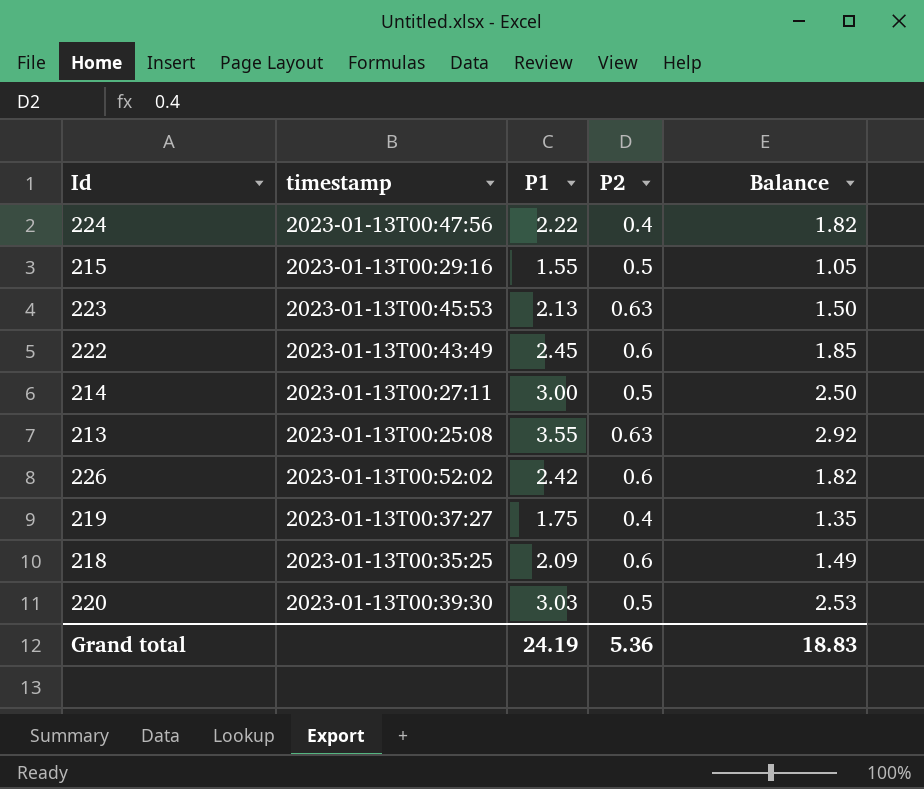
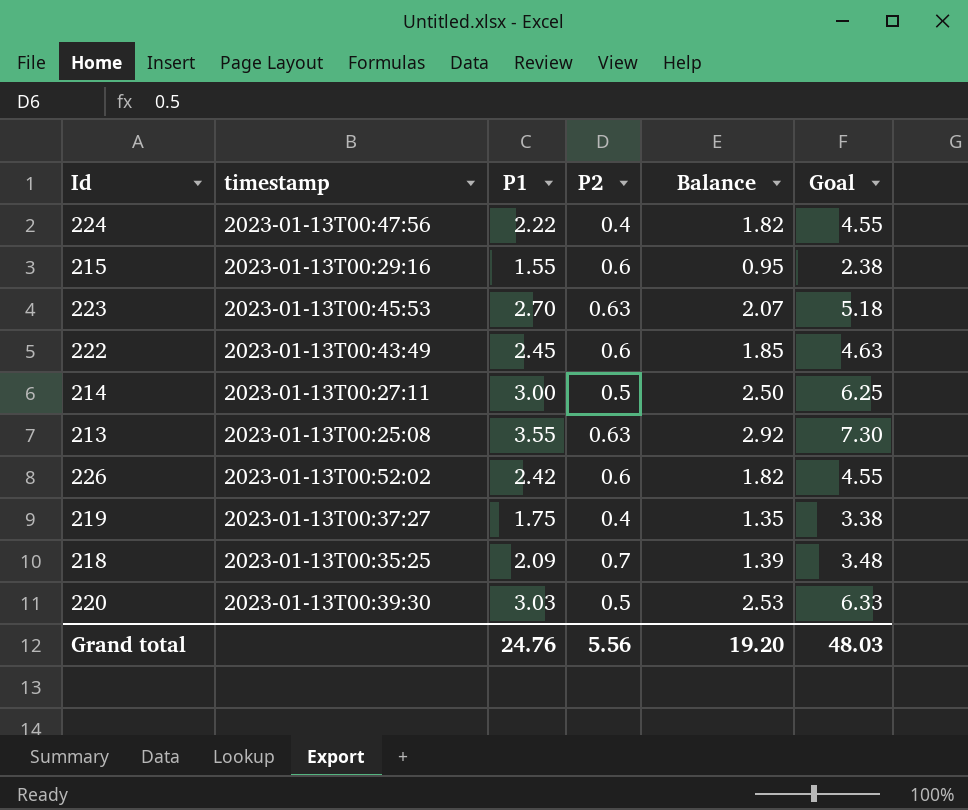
column Goal | formula: none -> [Balance] * 2.5
215 | P2: 0.5 -> 0.6
215 | Balance: 1.05 -> 0.95
223 | P1: 2.13 -> 2.70
223 | Balance: 1.50 -> 2.07
218 | P2: 0.6 -> 0.7
218 | Balance: 1.49 -> 1.39
Grand total | P1: 24.19 -> 24.76
Grand total | P2: 5.36 -> 5.56
Grand total | Balance: 18.83 -> 19.20

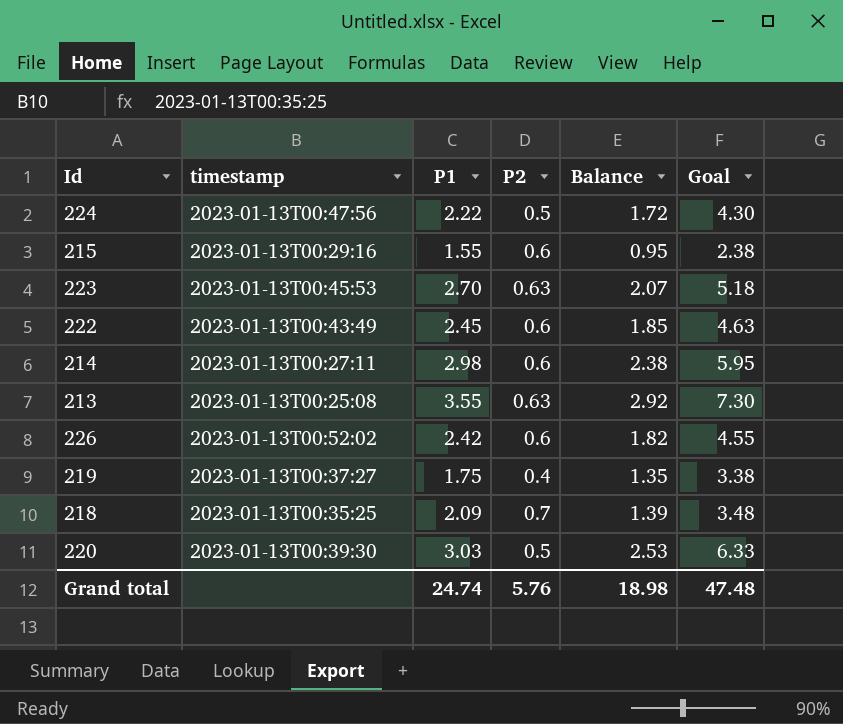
224 | P2: 0.4 -> 0.5
224 | Balance: 1.82 -> 1.72
224 | Goal: 4.55 -> 4.30
214 | P1: 3.00 -> 2.98
214 | P2: 0.5 -> 0.6
214 | Balance: 2.50 -> 2.38
214 | Goal: 6.25 -> 5.95
Grand total | P1: 24.76 -> 24.74
Grand total | P2: 5.56 -> 5.76
Grand total | Balance: 19.20 -> 18.98
Grand total | Goal: 48.03 -> 47.48

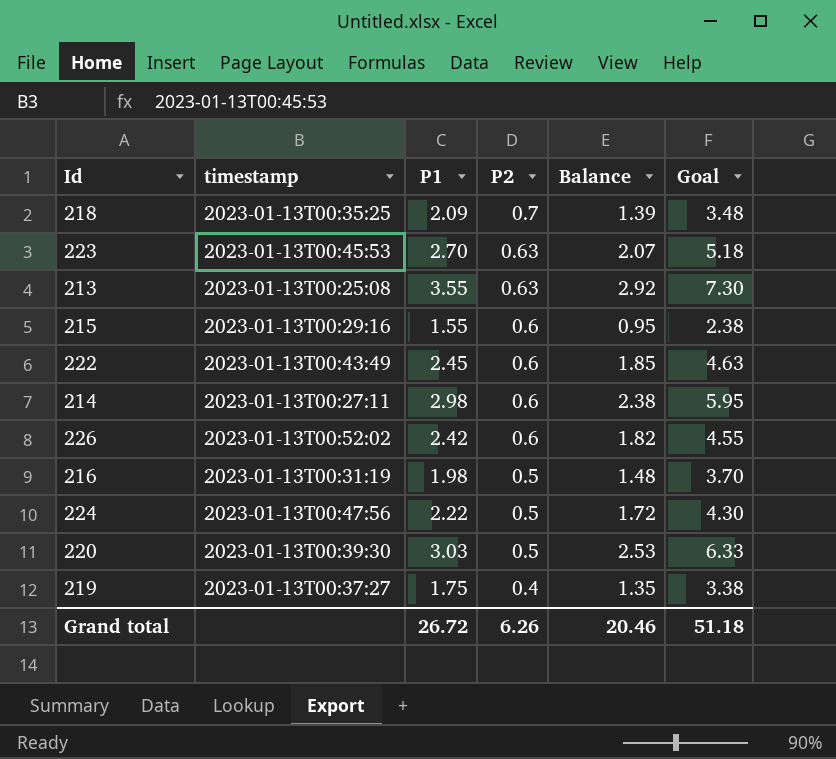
row order: none -> P2 descending
row 216: none -> 2023-01-13T00:31:19 | 1.98 | 0.5 | 1.48 | 3.70
Grand total | P1: 24.74 -> 26.72
Grand total | P2: 5.76 -> 6.26
Grand total | Balance: 18.98 -> 20.46
Grand total | Goal: 47.48 -> 51.18

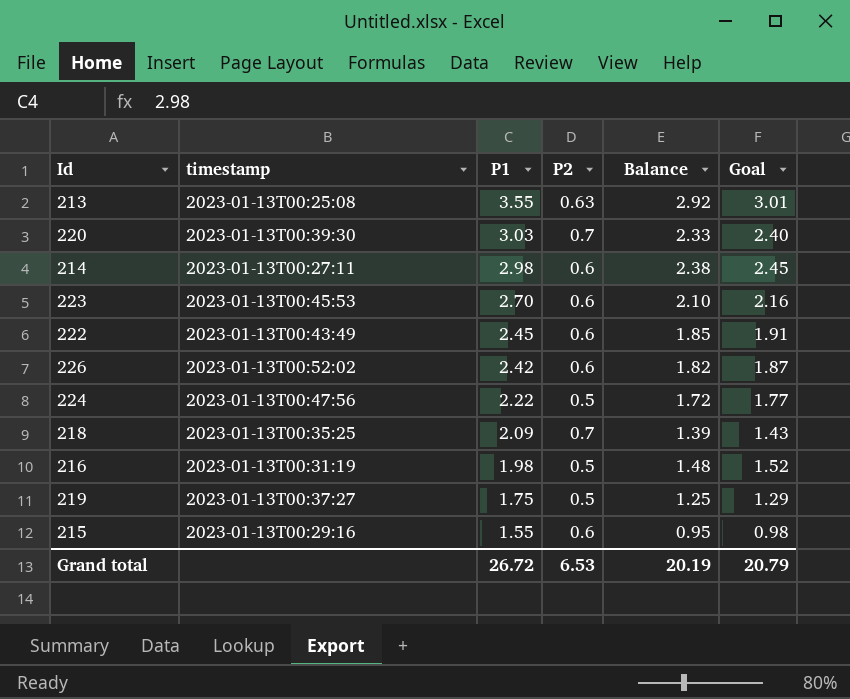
row order: P2 descending -> P1 descending
column Goal | formula: [Balance] * 2.5 -> [Balance] * 1.03
220 | P2: 0.5 -> 0.7
220 | Balance: 2.53 -> 2.33
223 | P2: 0.63 -> 0.6
223 | Balance: 2.07 -> 2.10
219 | P2: 0.4 -> 0.5
219 | Balance: 1.35 -> 1.25
Grand total | P2: 6.26 -> 6.53
Grand total | Balance: 20.46 -> 20.19
Grand total | Goal: 51.18 -> 20.79

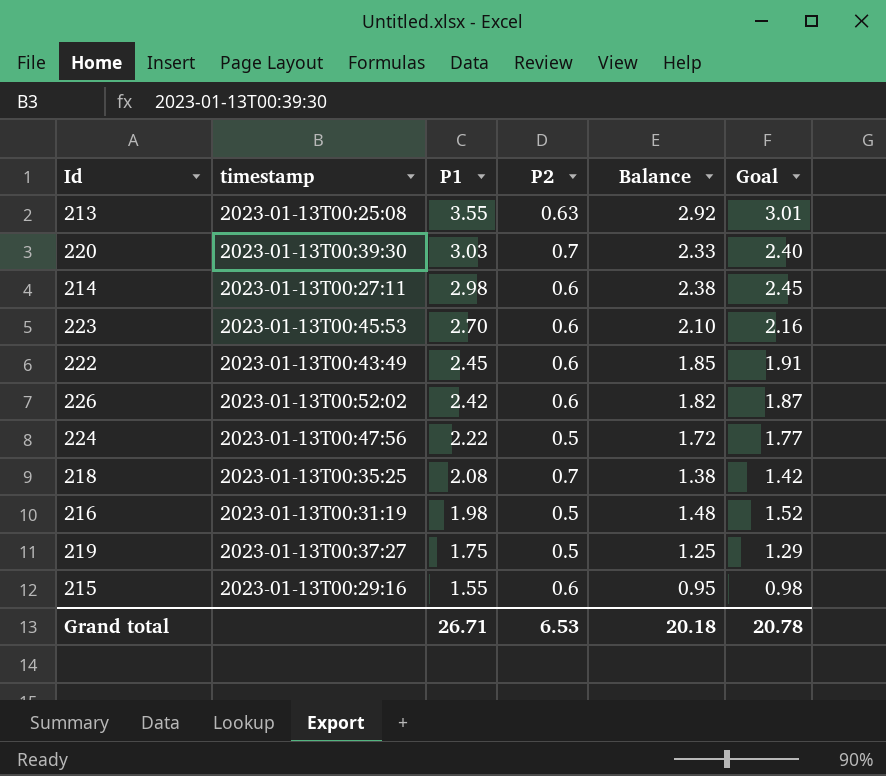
218 | P1: 2.09 -> 2.08
218 | Balance: 1.39 -> 1.38
218 | Goal: 1.43 -> 1.42
Grand total | P1: 26.72 -> 26.71
Grand total | Balance: 20.19 -> 20.18
Grand total | Goal: 20.79 -> 20.78

